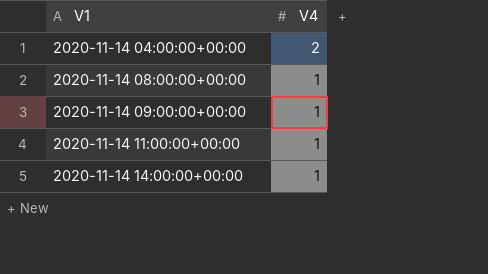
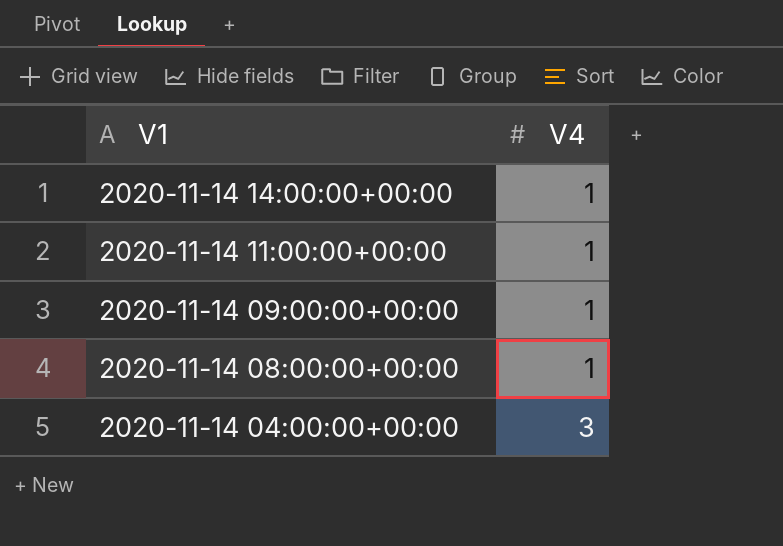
row order: V1 ascending -> V1 descending
2020-11-14 04:00:00+00:00 | V4: 2 -> 3

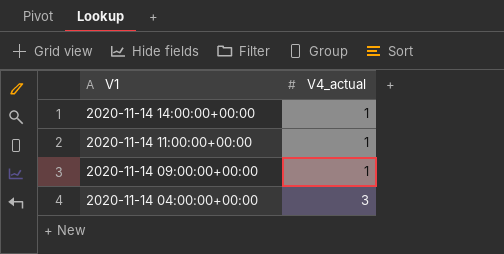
column name: V4 -> V4_actual
row 2020-11-14 08:00:00+00:00: 1 -> none

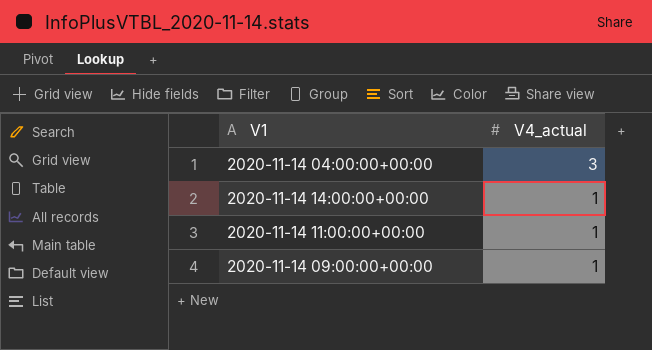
row order: V1 descending -> V4_actual descending

